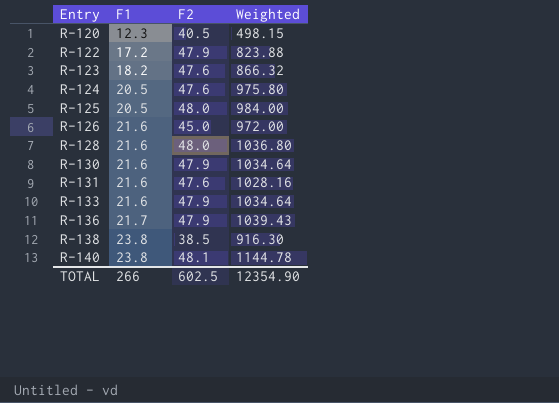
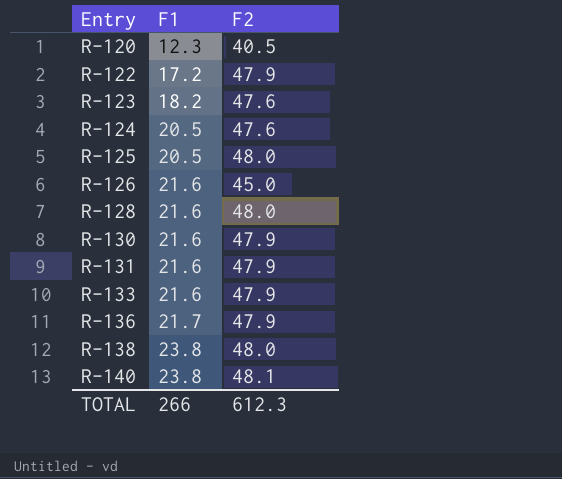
column Weighted | formula: [F1] * [F2] -> none
R-131 | F2: 47.6 -> 47.9
R-138 | F2: 38.5 -> 48.0
TOTAL | F2: 602.5 -> 612.3

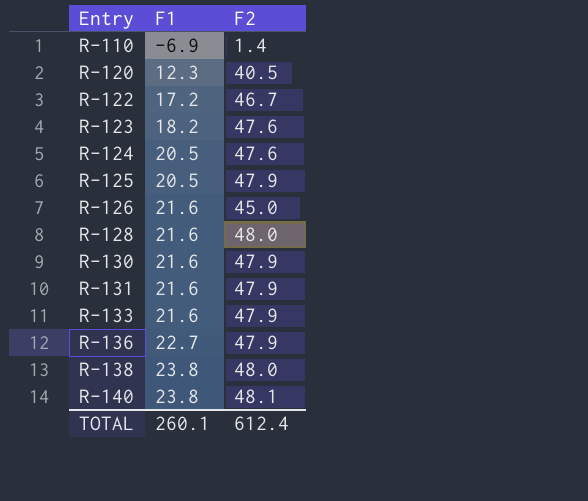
row R-110: none -> -6.9 | 1.4
R-122 | F2: 47.9 -> 46.7
R-125 | F2: 48.0 -> 47.9
R-136 | F1: 21.7 -> 22.7
TOTAL | F1: 266 -> 260.1
TOTAL | F2: 612.3 -> 612.4

